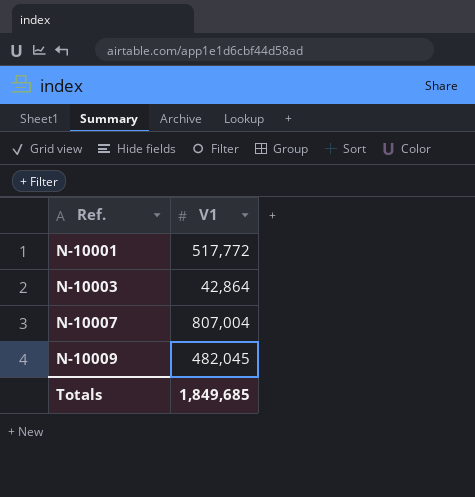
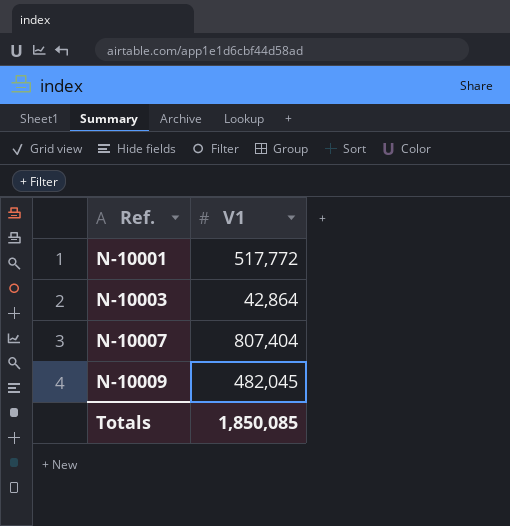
N-10007 | V1: 807,004 -> 807,404
Totals | V1: 1,849,685 -> 1,850,085

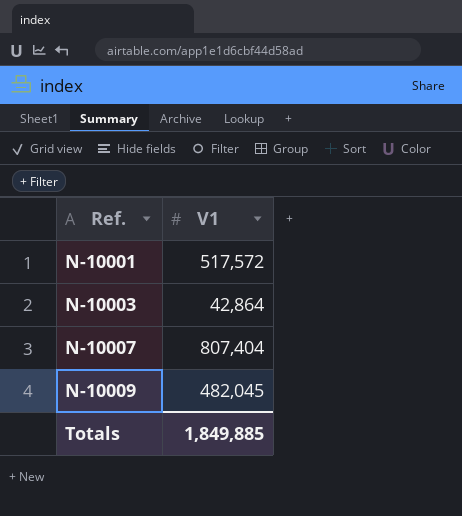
N-10001 | V1: 517,772 -> 517,572
Totals | V1: 1,850,085 -> 1,849,885

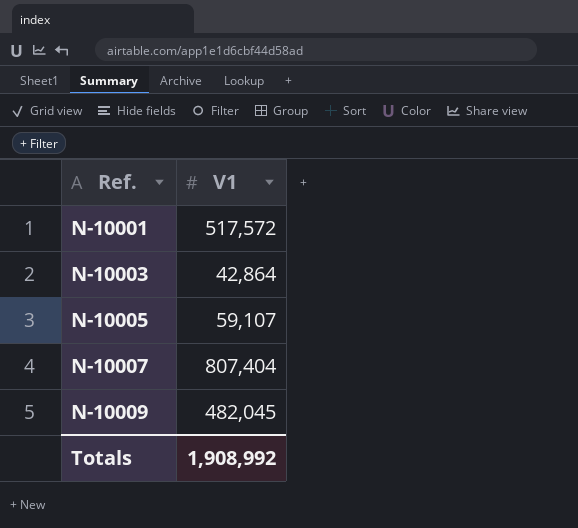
row N-10005: none -> 59,107
Totals | V1: 1,849,885 -> 1,908,992

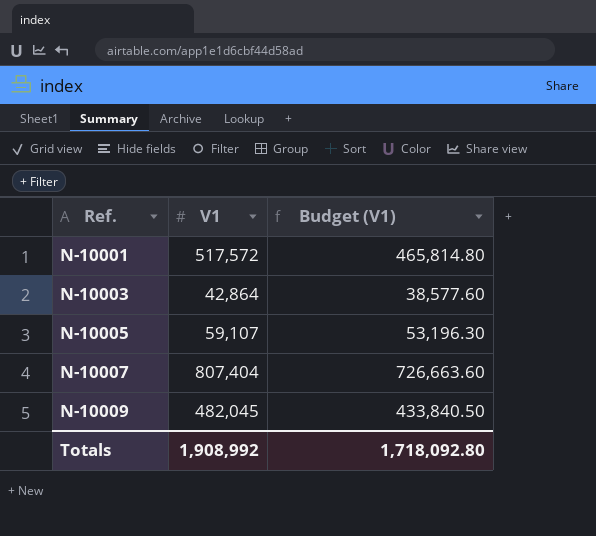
column Budget (V1) | formula: none -> [V1] * 0.9

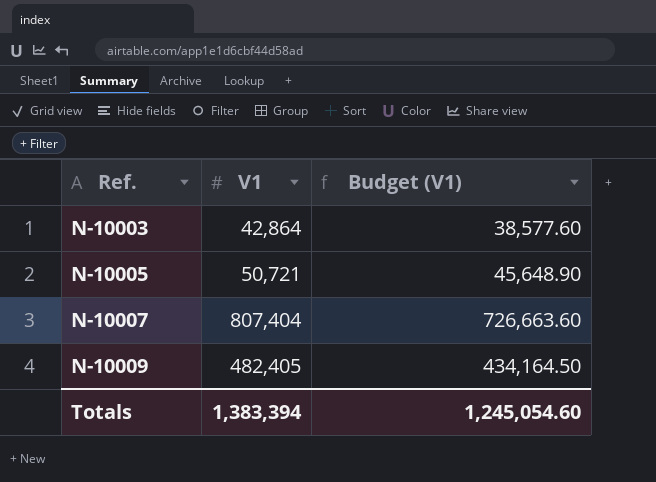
row N-10001: 517,572 | 465,814.80 -> none
N-10005 | V1: 59,107 -> 50,721
N-10005 | Budget (V1): 53,196.30 -> 45,648.90
N-10009 | V1: 482,045 -> 482,405
N-10009 | Budget (V1): 433,840.50 -> 434,164.50
Totals | V1: 1,908,992 -> 1,383,394
Totals | Budget (V1): 1,718,092.80 -> 1,245,054.60

